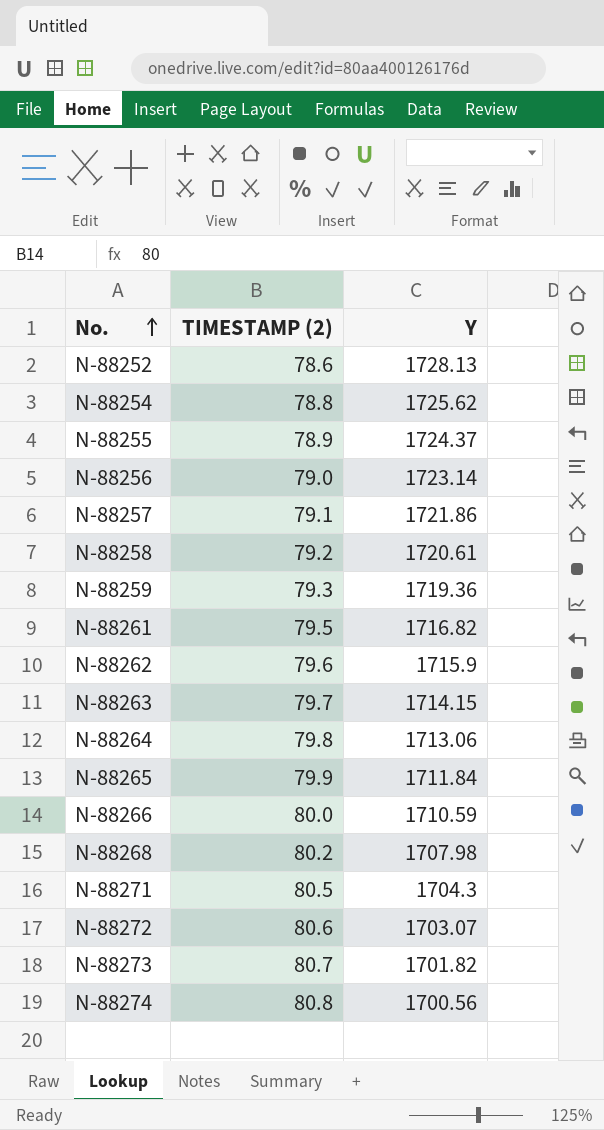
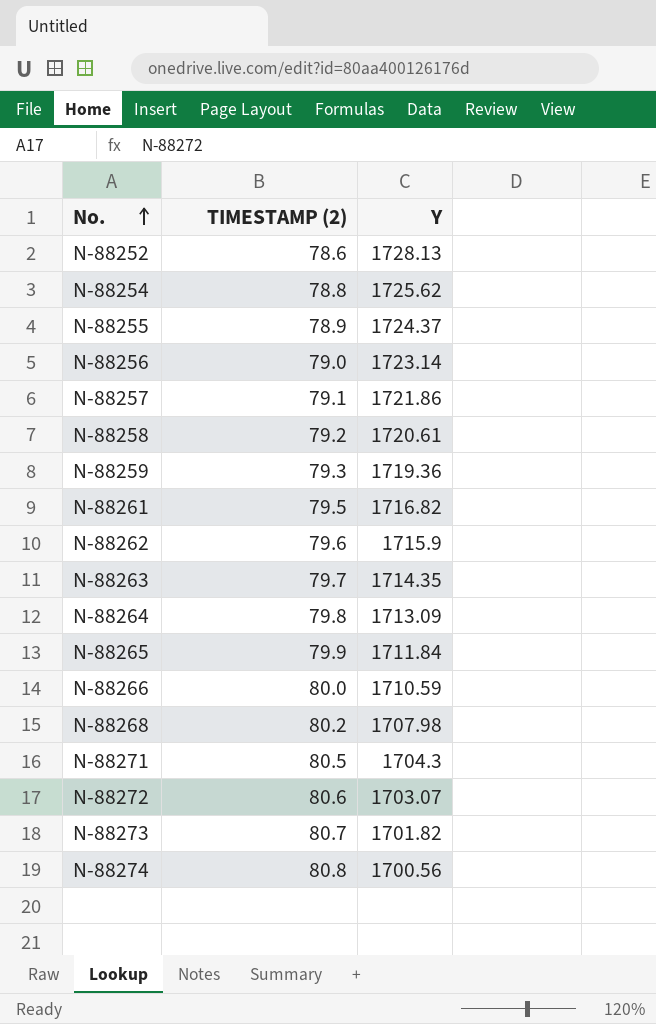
N-88263 | Y: 1714.15 -> 1714.35
N-88264 | Y: 1713.06 -> 1713.09

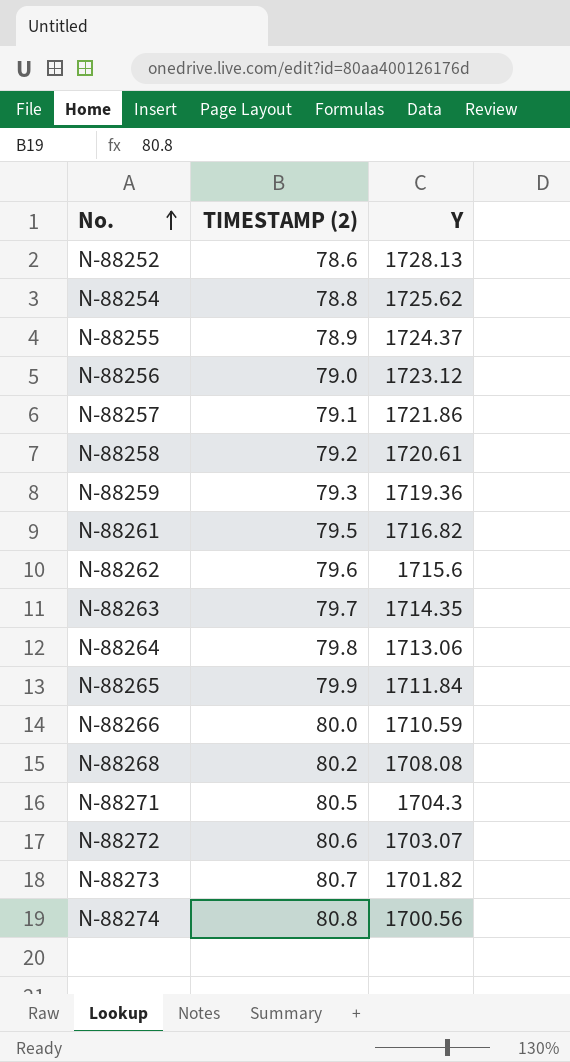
N-88256 | Y: 1723.14 -> 1723.12
N-88262 | Y: 1715.9 -> 1715.6
N-88264 | Y: 1713.09 -> 1713.06
N-88268 | Y: 1707.98 -> 1708.08

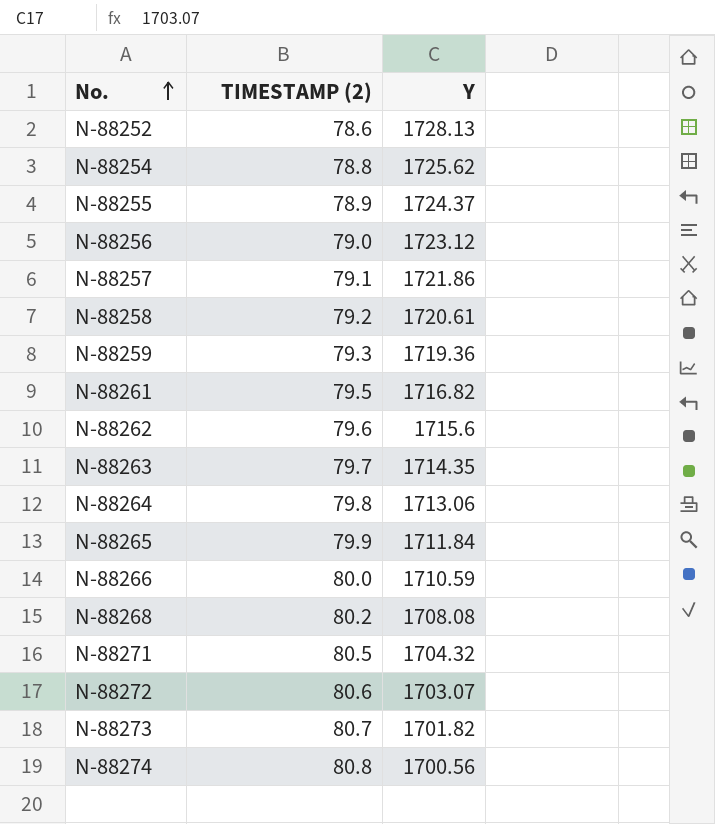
N-88271 | Y: 1704.3 -> 1704.32

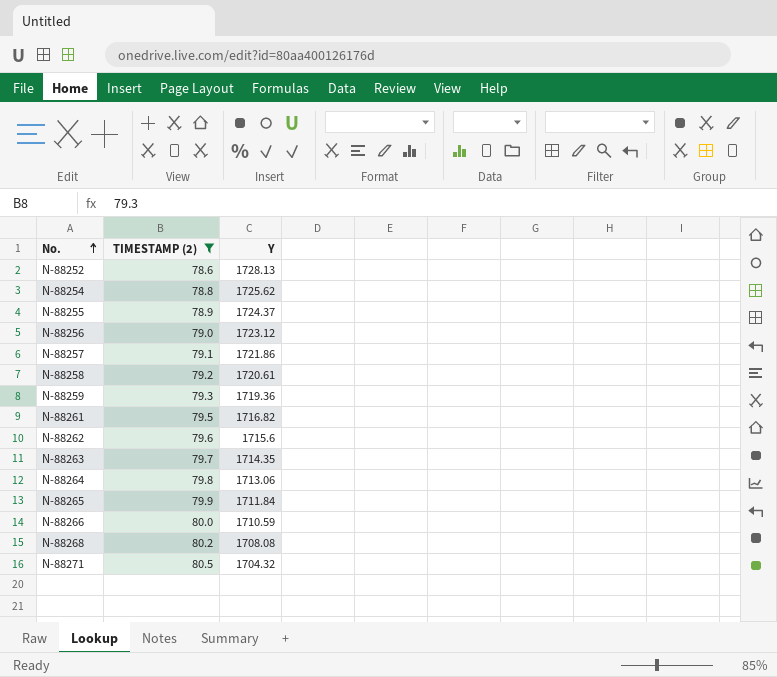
filter: none -> TIMESTAMP (2) <= 80.5

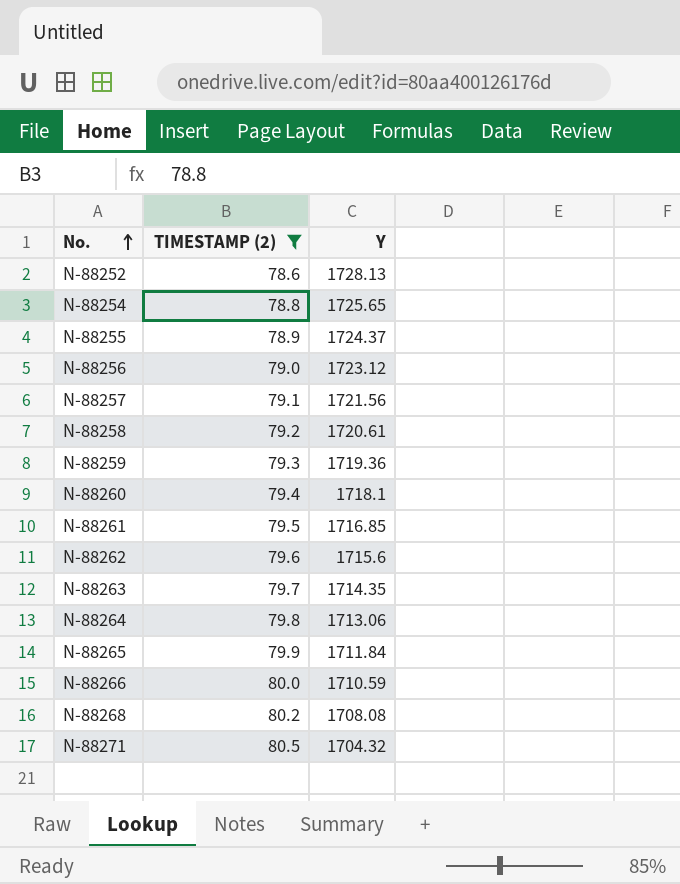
N-88254 | Y: 1725.62 -> 1725.65
N-88257 | Y: 1721.86 -> 1721.56
row N-88260: none -> 79.4 | 1718.1
N-88261 | Y: 1716.82 -> 1716.85

